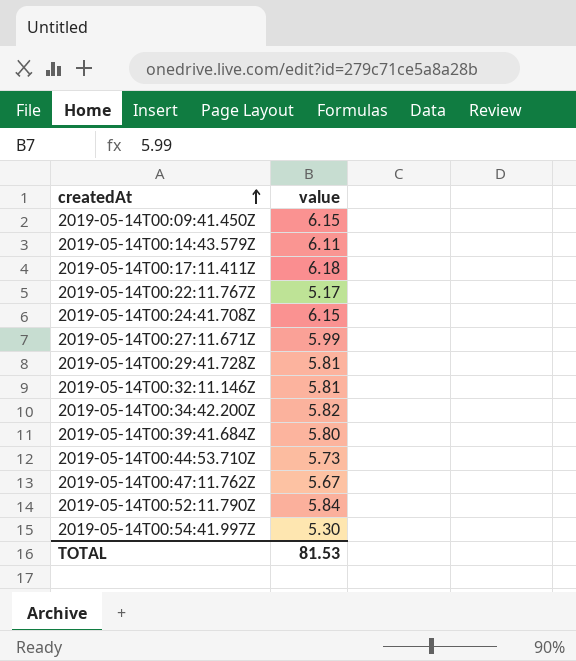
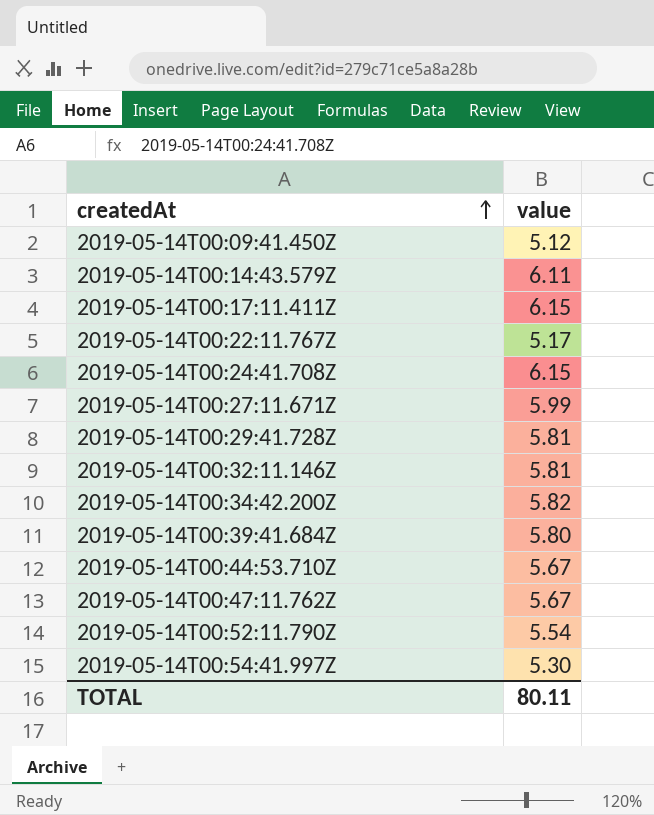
2019-05-14T00:09:41.450Z | value: 6.15 -> 5.12
2019-05-14T00:17:11.411Z | value: 6.18 -> 6.15
2019-05-14T00:44:53.710Z | value: 5.73 -> 5.67
2019-05-14T00:52:11.790Z | value: 5.84 -> 5.54
TOTAL | value: 81.53 -> 80.11

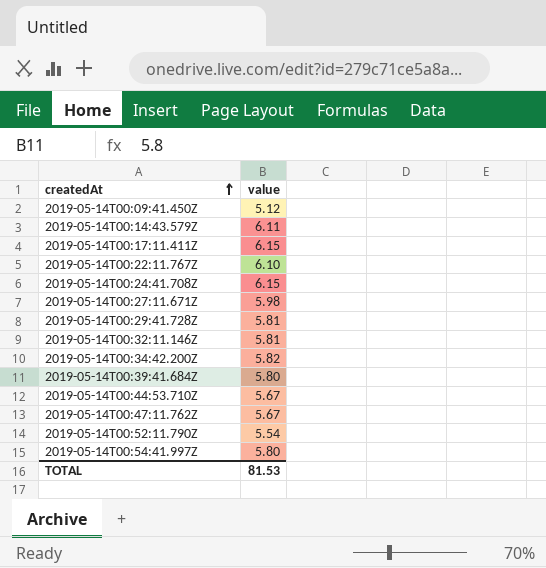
2019-05-14T00:22:11.767Z | value: 5.17 -> 6.10
2019-05-14T00:27:11.671Z | value: 5.99 -> 5.98
2019-05-14T00:54:41.997Z | value: 5.30 -> 5.80
TOTAL | value: 80.11 -> 81.53

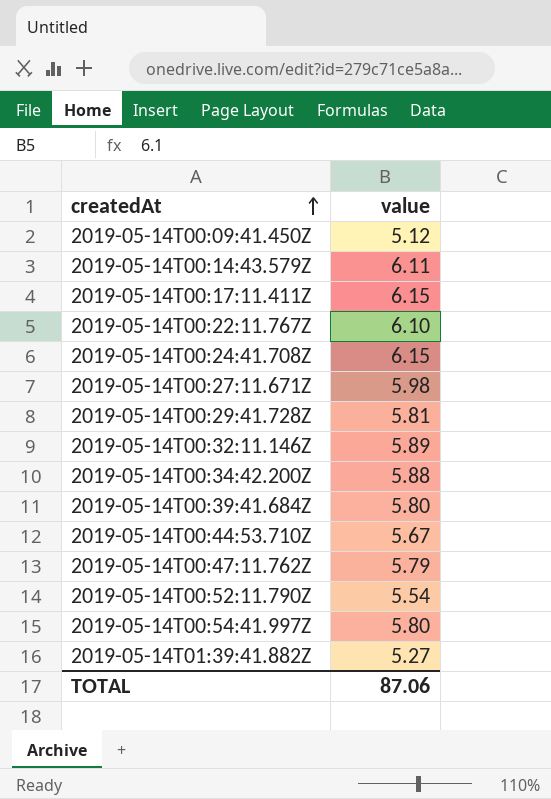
2019-05-14T00:32:11.146Z | value: 5.81 -> 5.89
2019-05-14T00:34:42.200Z | value: 5.82 -> 5.88
2019-05-14T00:47:11.762Z | value: 5.67 -> 5.79
row 2019-05-14T01:39:41.882Z: none -> 5.27
TOTAL | value: 81.53 -> 87.06

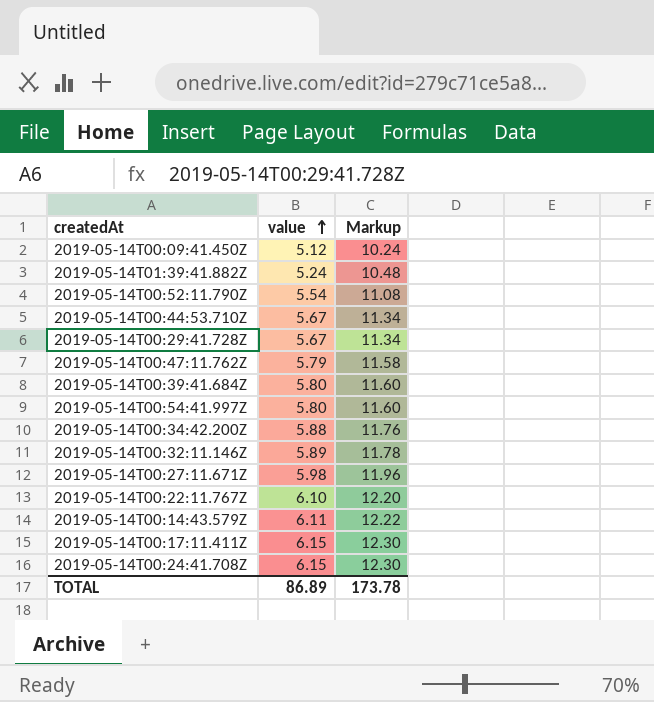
row order: createdAt ascending -> value ascending
column Markup | formula: none -> [value] * 2
2019-05-14T01:39:41.882Z | value: 5.27 -> 5.24
2019-05-14T00:29:41.728Z | value: 5.81 -> 5.67
TOTAL | value: 87.06 -> 86.89

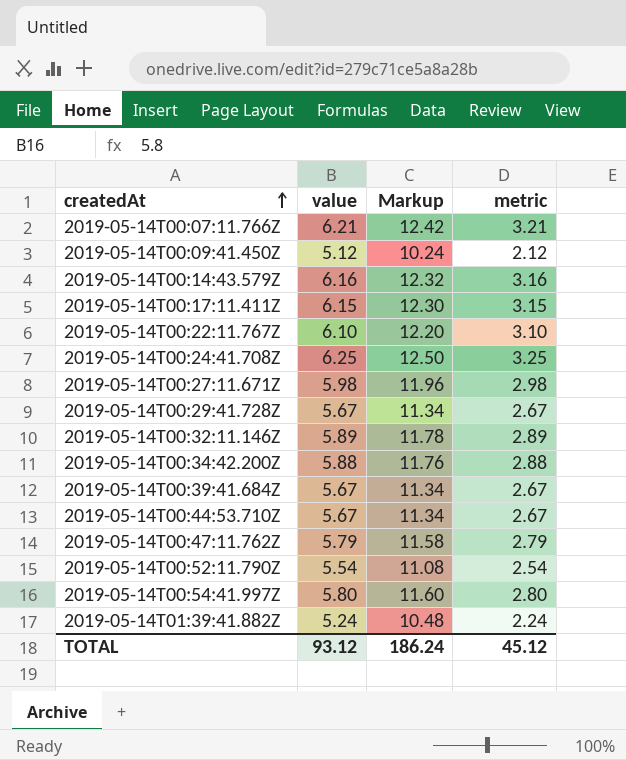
row order: value ascending -> createdAt ascending
column metric | formula: none -> [value] - 3
row 2019-05-14T00:07:11.766Z: none -> 6.21 | 12.42 | 3.21
2019-05-14T00:14:43.579Z | value: 6.11 -> 6.16
2019-05-14T00:14:43.579Z | Markup: 12.22 -> 12.32
2019-05-14T00:24:41.708Z | value: 6.15 -> 6.25
2019-05-14T00:24:41.708Z | Markup: 12.30 -> 12.50
2019-05-14T00:39:41.684Z | value: 5.80 -> 5.67
2019-05-14T00:39:41.684Z | Markup: 11.60 -> 11.34
TOTAL | value: 86.89 -> 93.12
TOTAL | Markup: 173.78 -> 186.24

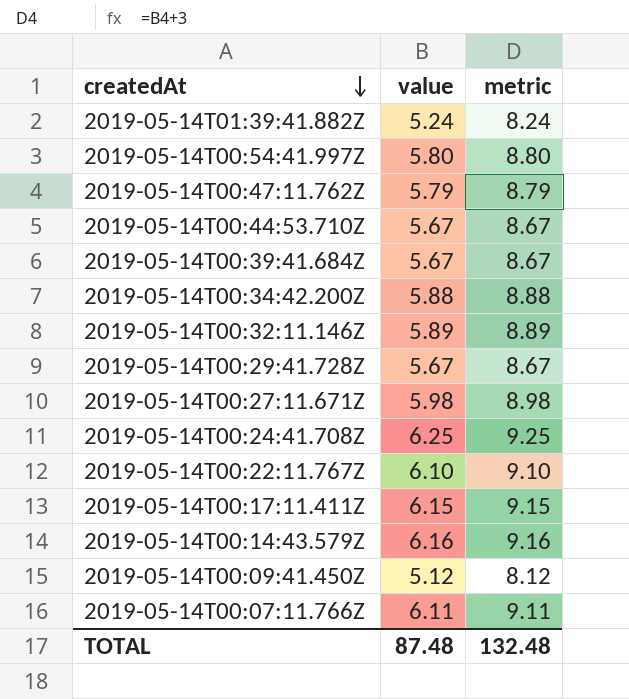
row order: createdAt ascending -> createdAt descending
column Markup | formula: [value] * 2 -> none
column metric | formula: [value] - 3 -> [value] + 3
row 2019-05-14T00:52:11.790Z: 5.54 | 11.08 | 2.54 -> none
2019-05-14T00:07:11.766Z | value: 6.21 -> 6.11
TOTAL | value: 93.12 -> 87.48
TOTAL | metric: 45.12 -> 132.48

